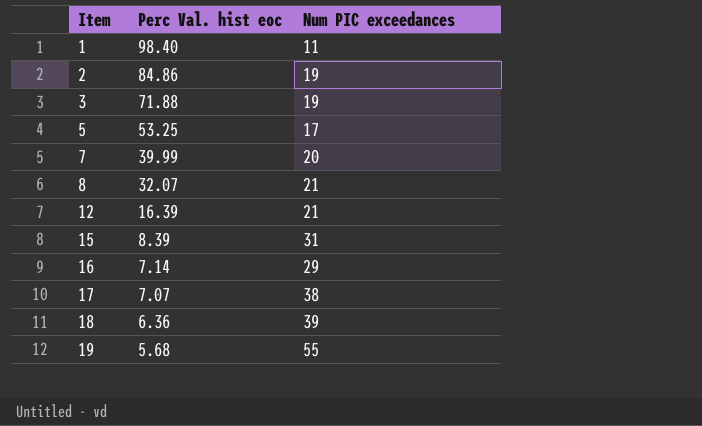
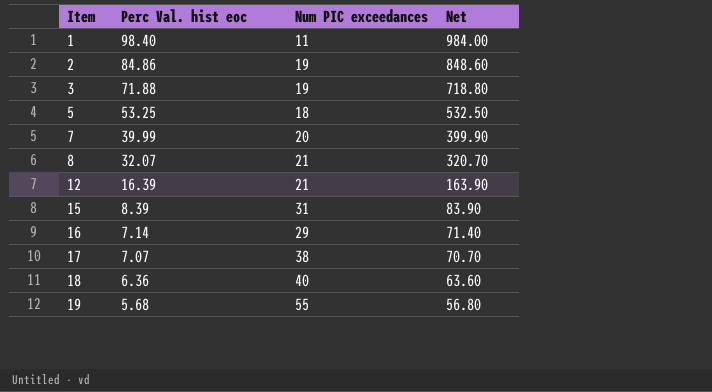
column Net | formula: none -> [Perc Val. hist eoc] * 10
5 | Num PIC exceedances: 17 -> 18
18 | Num PIC exceedances: 39 -> 40

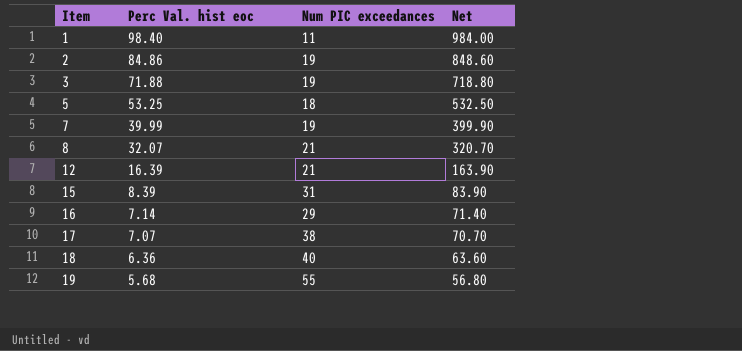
7 | Num PIC exceedances: 20 -> 19

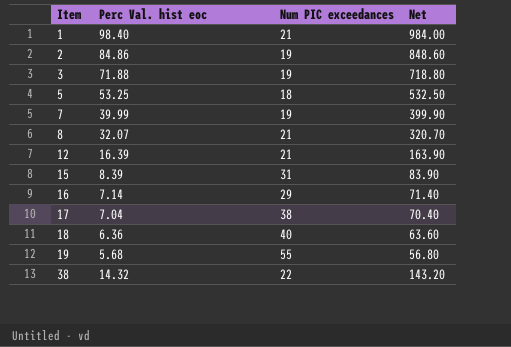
1 | Num PIC exceedances: 11 -> 21
17 | Perc Val. hist eoc: 7.07 -> 7.04
17 | Net: 70.70 -> 70.40
row 38: none -> 14.32 | 22 | 143.20

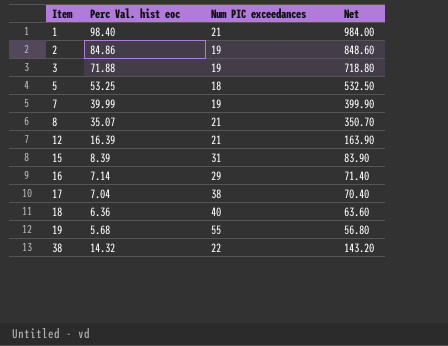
8 | Perc Val. hist eoc: 32.07 -> 35.07
8 | Net: 320.70 -> 350.70

